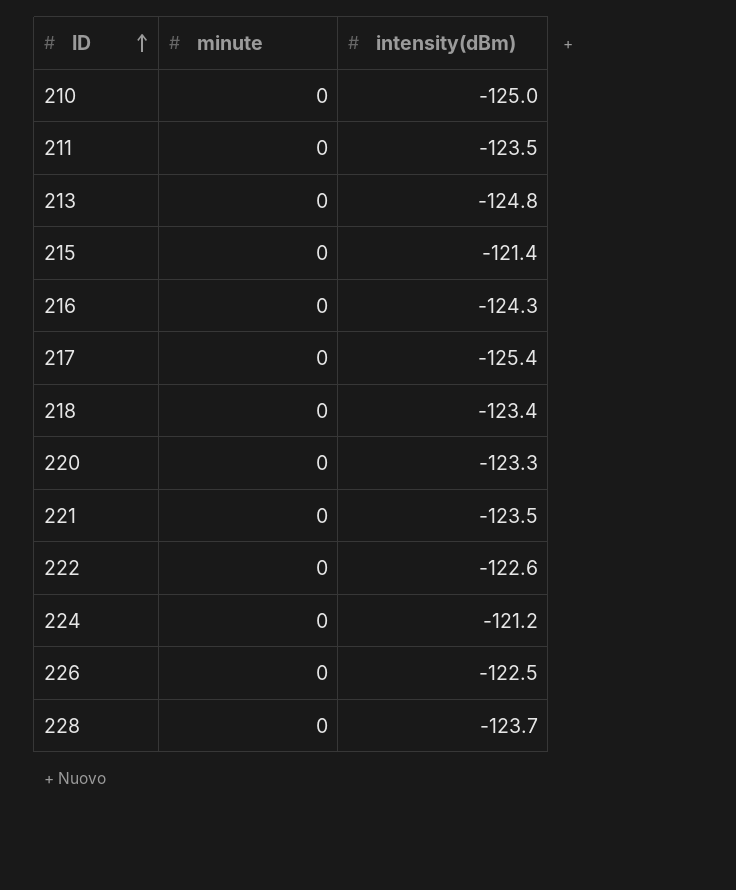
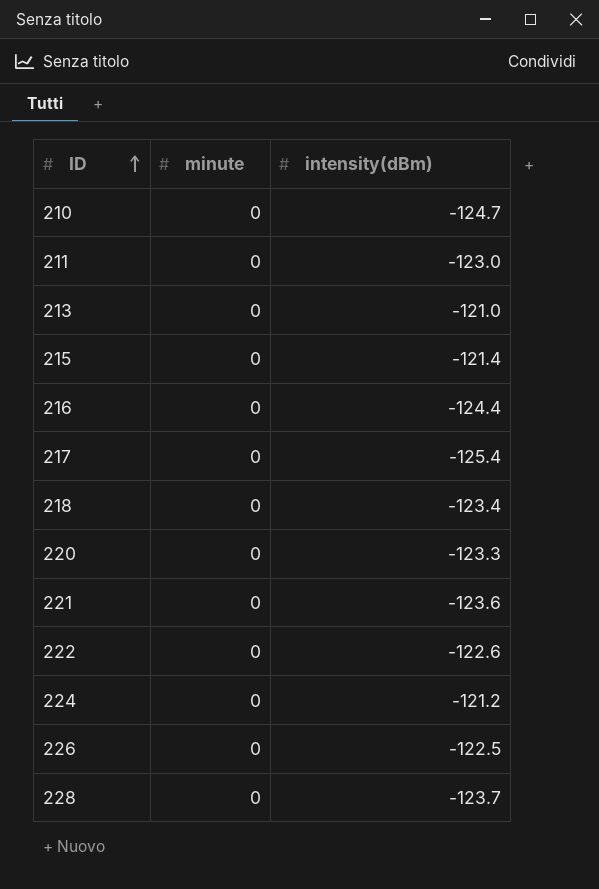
210 | intensity(dBm): -125.0 -> -124.7
211 | intensity(dBm): -123.5 -> -123.0
213 | intensity(dBm): -124.8 -> -121.0
216 | intensity(dBm): -124.3 -> -124.4
221 | intensity(dBm): -123.5 -> -123.6

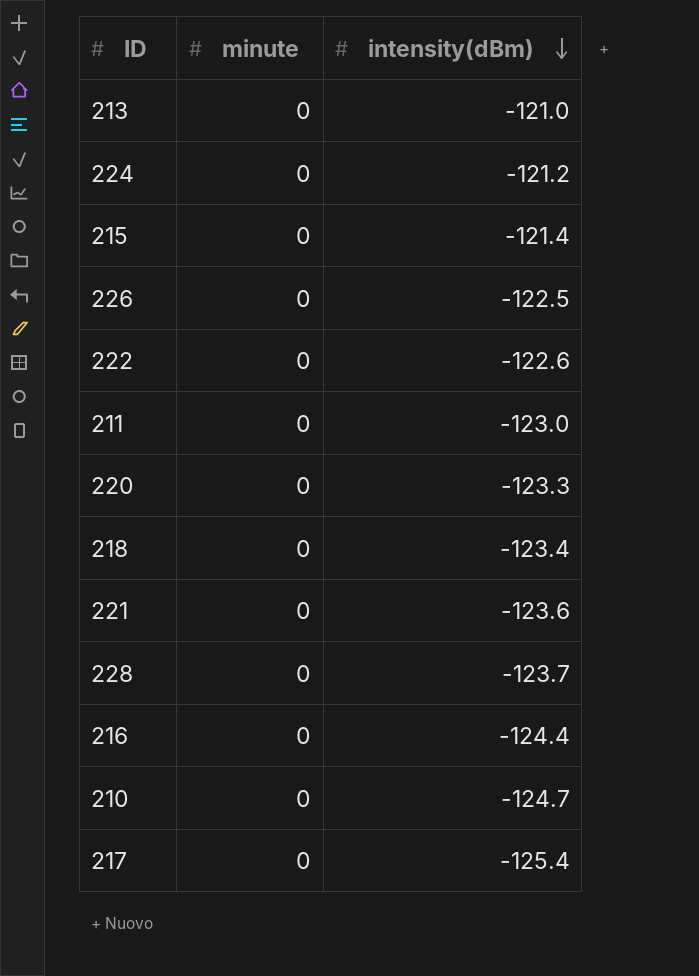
row order: ID ascending -> intensity(dBm) descending

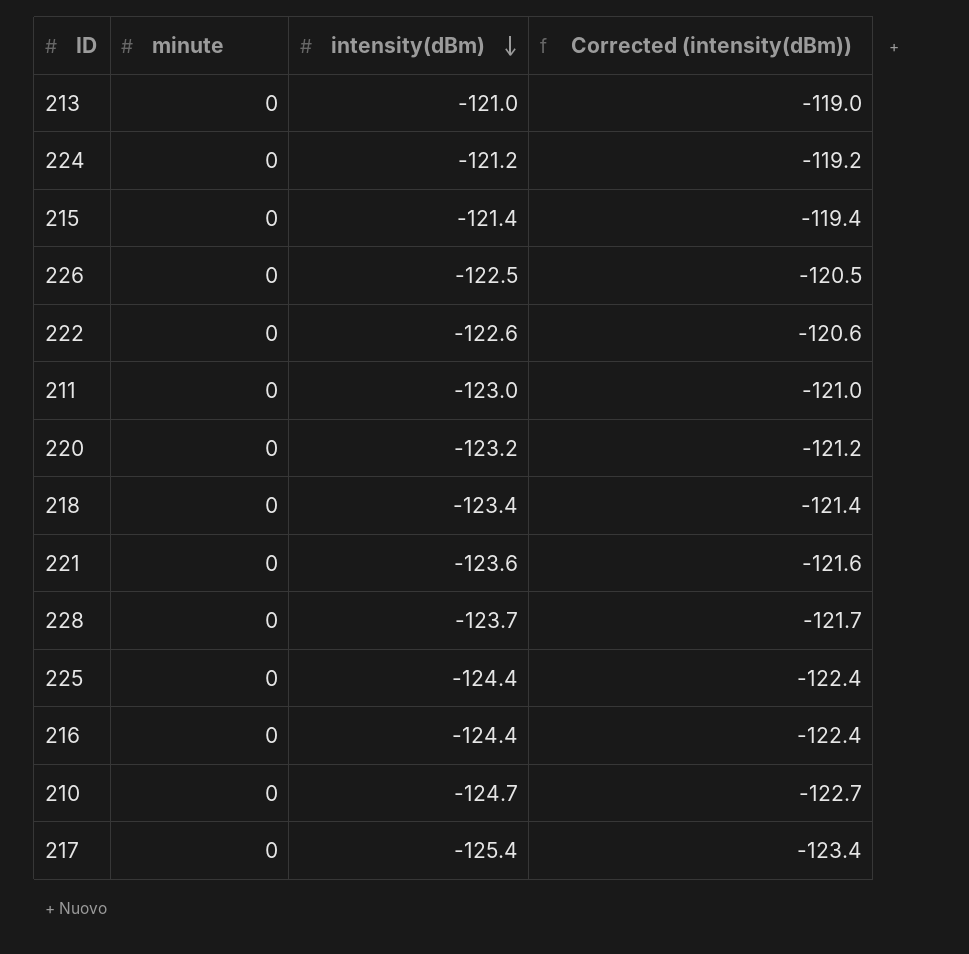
column Corrected (intensity(dBm)) | formula: none -> [intensity(dBm)] + 2
220 | intensity(dBm): -123.3 -> -123.2
row 225: none -> 0 | -124.4 | -122.4

